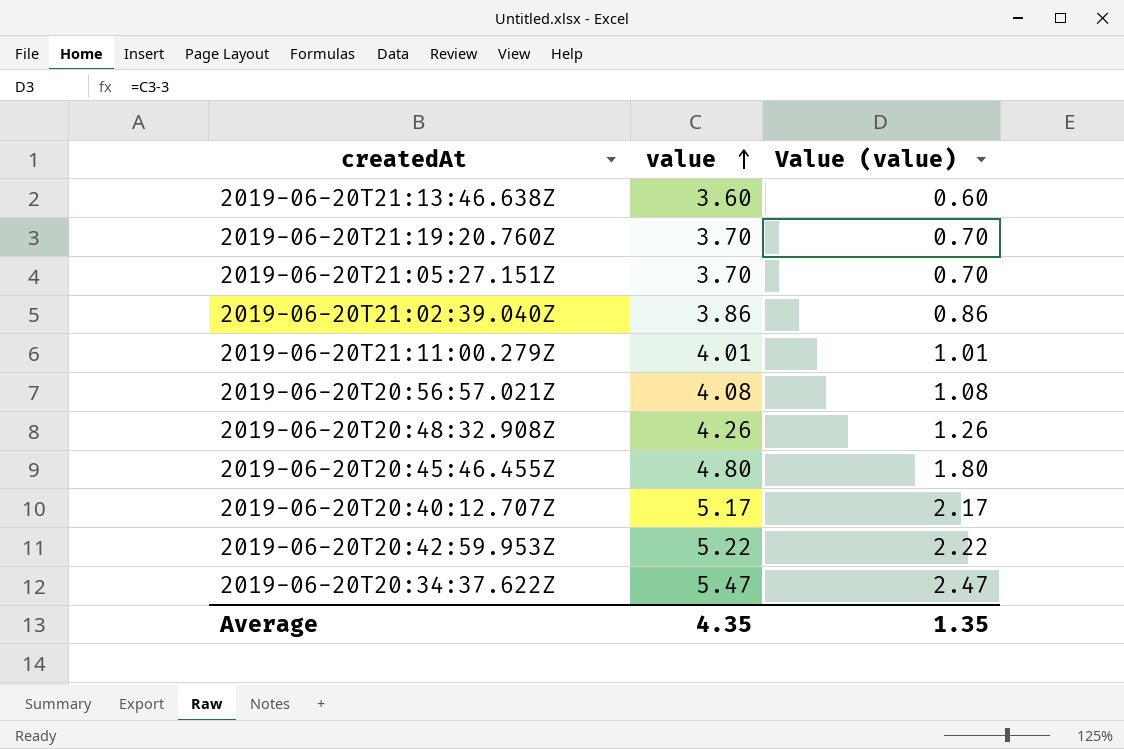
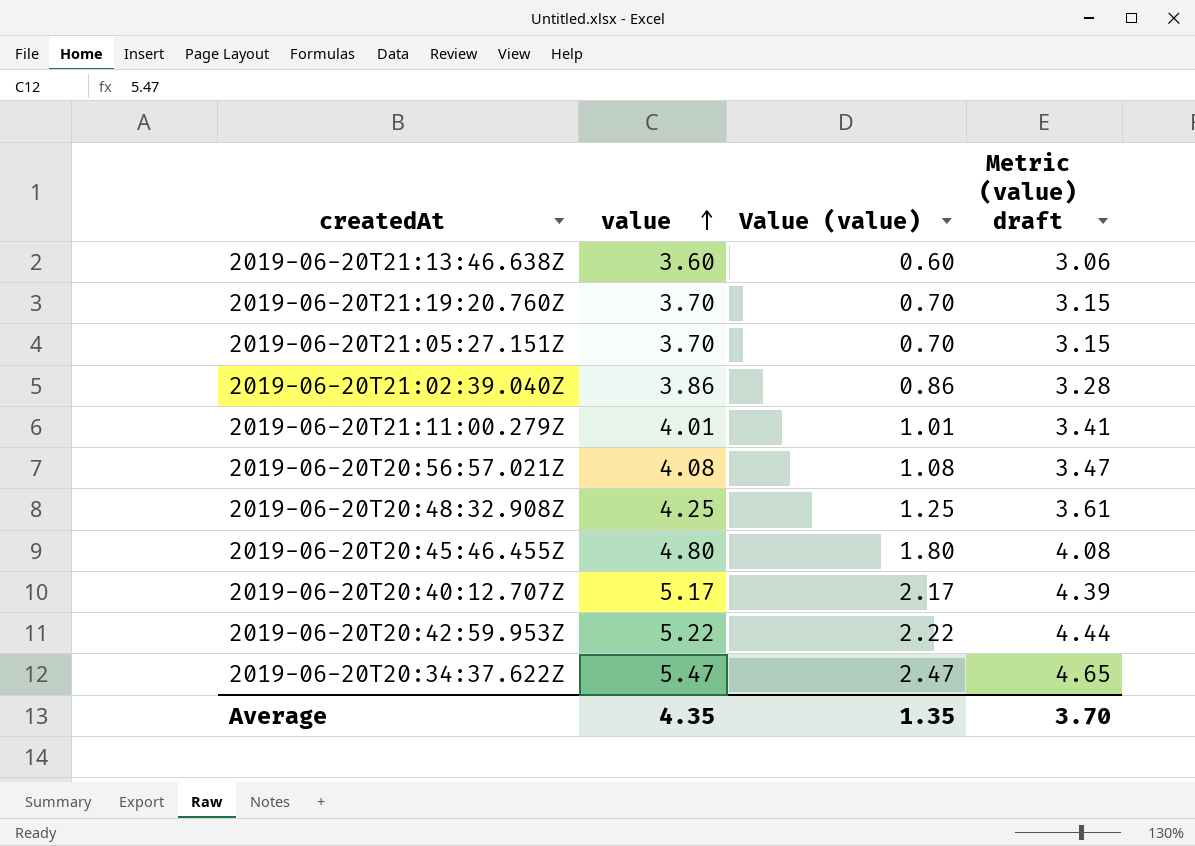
column Metric (value) draft | formula: none -> [value] * 0.85
2019-06-20T20:48:32.908Z | value: 4.26 -> 4.25
2019-06-20T20:48:32.908Z | Value (value): 1.26 -> 1.25

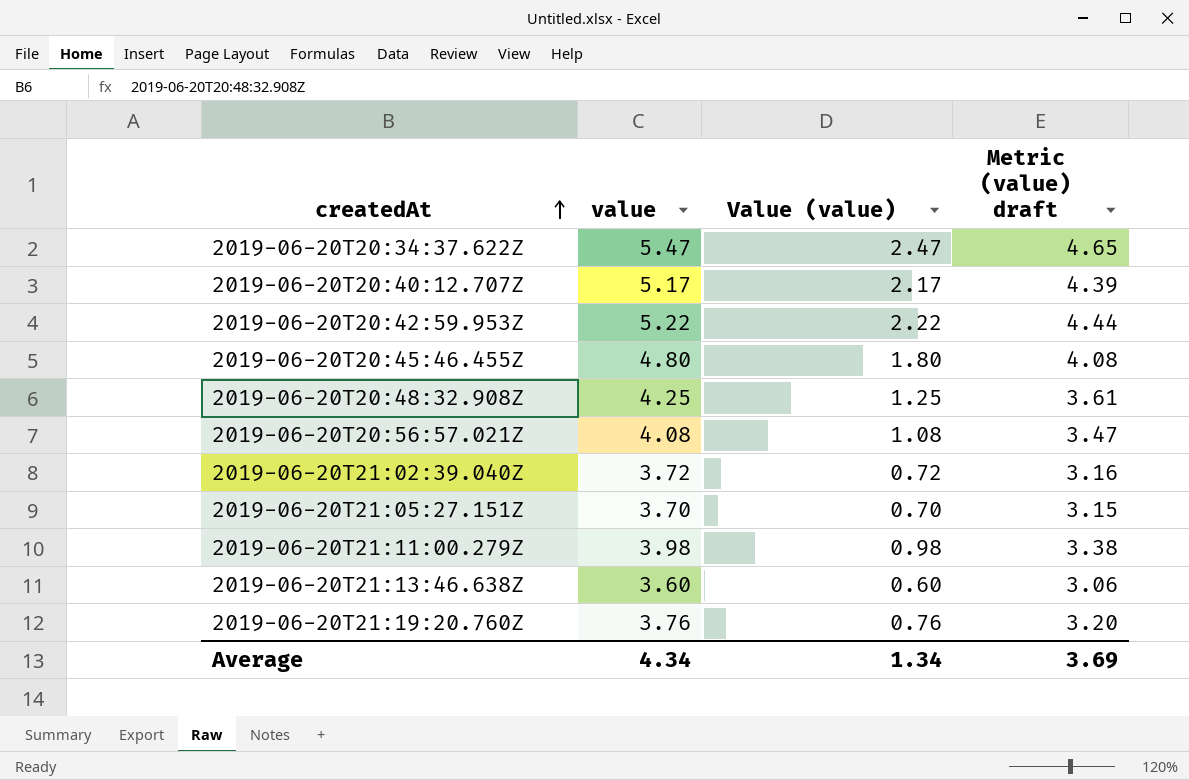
row order: value ascending -> createdAt ascending
2019-06-20T21:02:39.040Z | value: 3.86 -> 3.72
2019-06-20T21:02:39.040Z | Value (value): 0.86 -> 0.72
2019-06-20T21:02:39.040Z | Metric (value) draft: 3.28 -> 3.16
2019-06-20T21:11:00.279Z | value: 4.01 -> 3.98
2019-06-20T21:11:00.279Z | Value (value): 1.01 -> 0.98
2019-06-20T21:11:00.279Z | Metric (value) draft: 3.41 -> 3.38
2019-06-20T21:19:20.760Z | value: 3.70 -> 3.76
2019-06-20T21:19:20.760Z | Value (value): 0.70 -> 0.76
2019-06-20T21:19:20.760Z | Metric (value) draft: 3.15 -> 3.20
Average | value: 4.35 -> 4.34
Average | Value (value): 1.35 -> 1.34
Average | Metric (value) draft: 3.70 -> 3.69

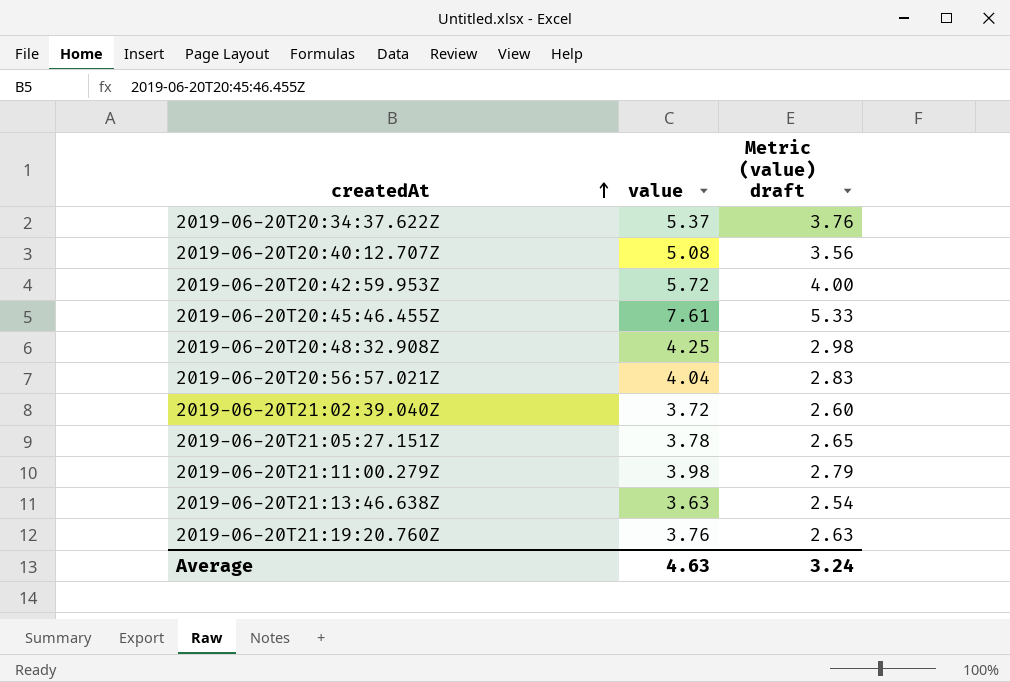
column Value (value) | formula: [value] - 3 -> none
column Metric (value) draft | formula: [value] * 0.85 -> [value] * 0.7
2019-06-20T20:34:37.622Z | value: 5.47 -> 5.37
2019-06-20T20:40:12.707Z | value: 5.17 -> 5.08
2019-06-20T20:42:59.953Z | value: 5.22 -> 5.72
2019-06-20T20:45:46.455Z | value: 4.80 -> 7.61
2019-06-20T20:56:57.021Z | value: 4.08 -> 4.04
2019-06-20T21:05:27.151Z | value: 3.70 -> 3.78
2019-06-20T21:13:46.638Z | value: 3.60 -> 3.63
Average | value: 4.34 -> 4.63
Average | Metric (value) draft: 3.69 -> 3.24

